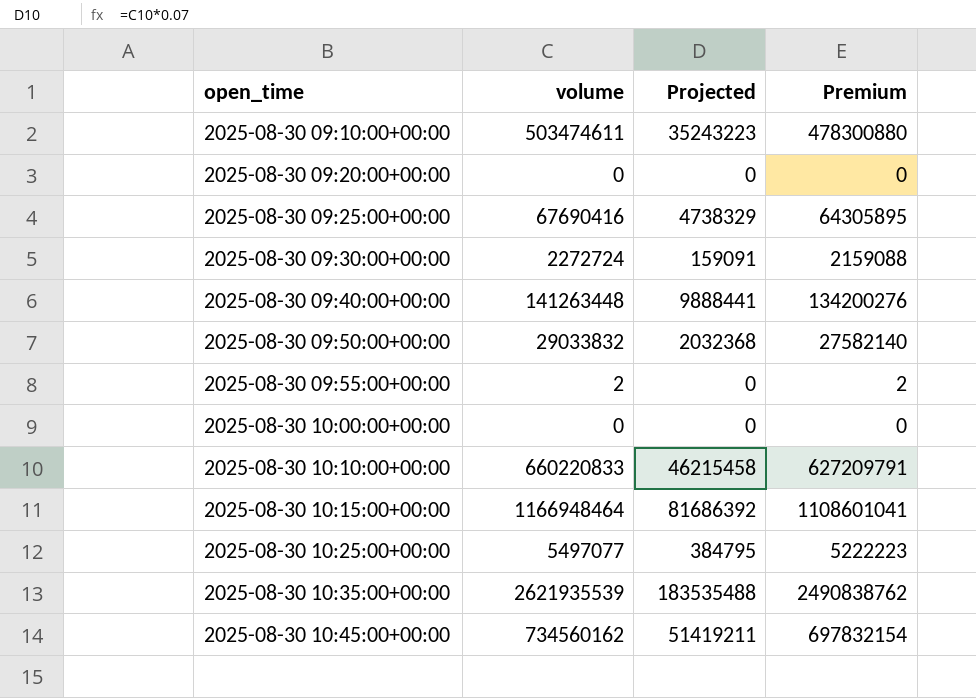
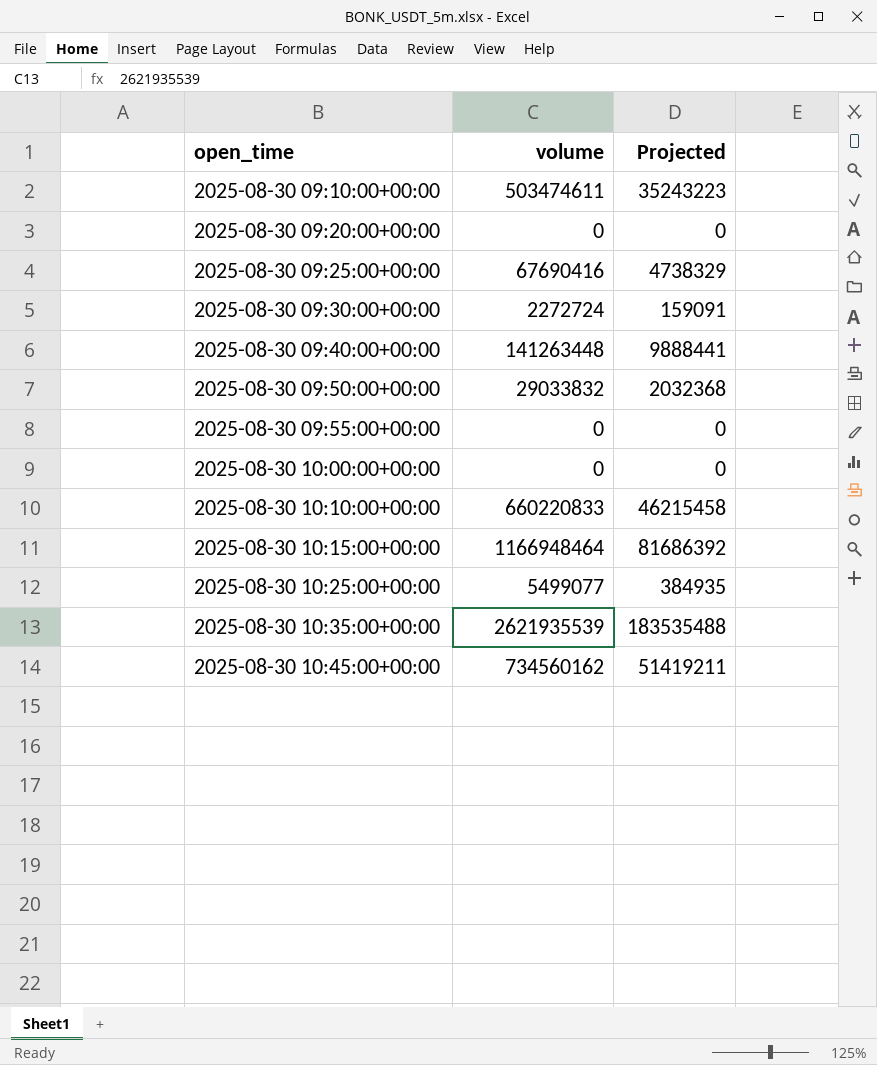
column Premium | formula: [volume] * 0.95 -> none
2025-08-30 09:55:00+00:00 | volume: 2 -> 0
2025-08-30 10:25:00+00:00 | volume: 5497077 -> 5499077
2025-08-30 10:25:00+00:00 | Projected: 384795 -> 384935

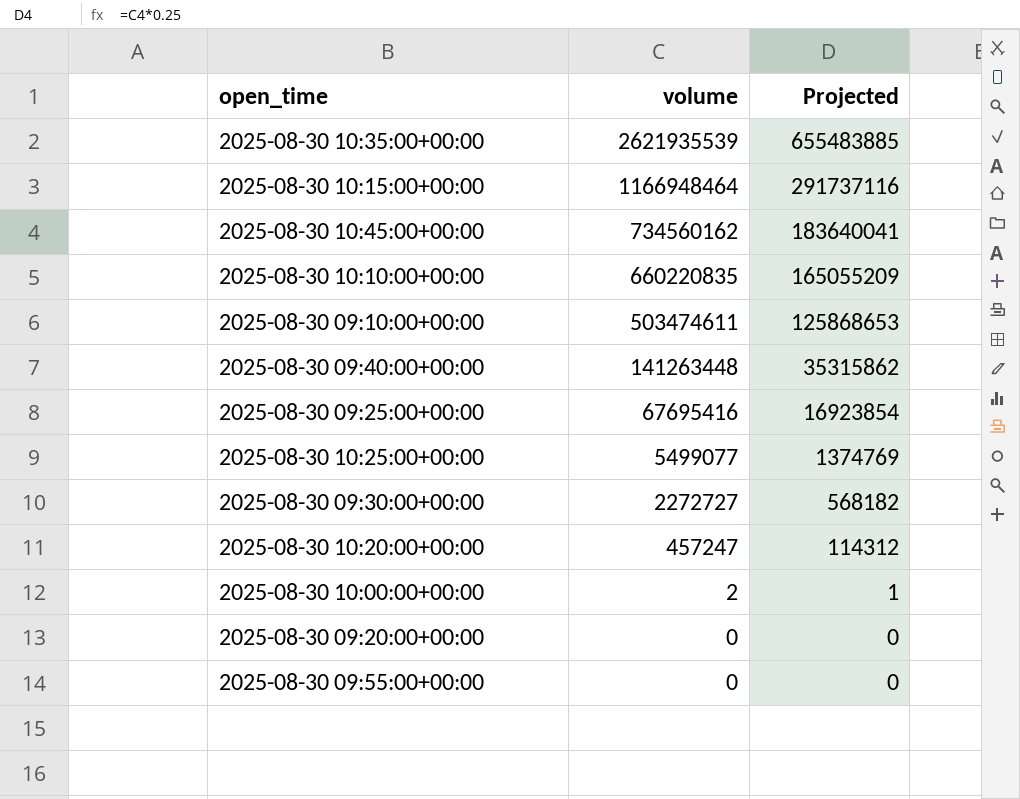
row order: open_time ascending -> volume descending
column Projected | formula: [volume] * 0.07 -> [volume] * 0.25
row 2025-08-30 09:50:00+00:00: 29033832 | 2032368 -> none
2025-08-30 10:10:00+00:00 | volume: 660220833 -> 660220835
2025-08-30 09:25:00+00:00 | volume: 67690416 -> 67695416
2025-08-30 09:30:00+00:00 | volume: 2272724 -> 2272727
row 2025-08-30 10:20:00+00:00: none -> 457247 | 114312
2025-08-30 10:00:00+00:00 | volume: 0 -> 2

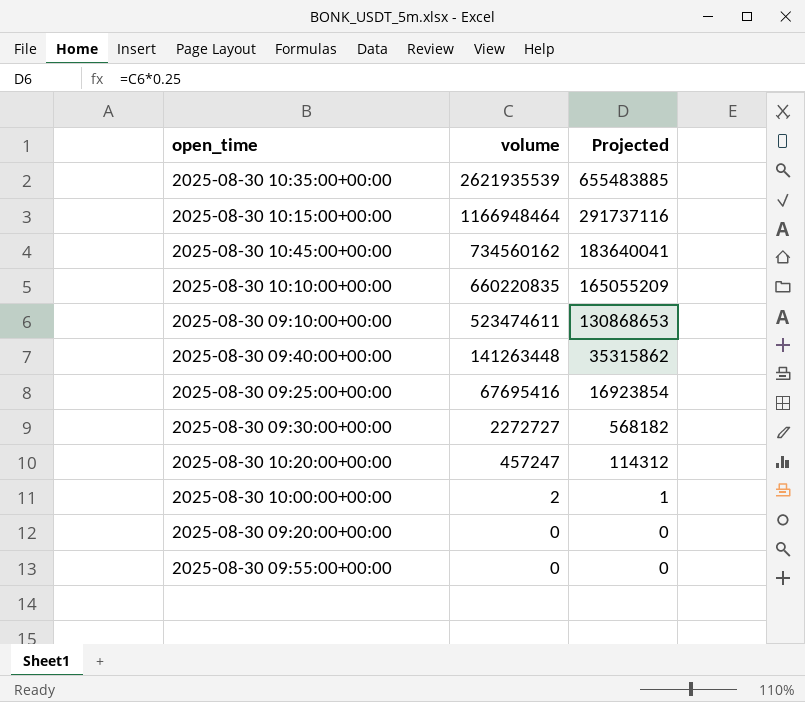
row 2025-08-30 10:25:00+00:00: 5499077 | 1374769 -> none
2025-08-30 09:10:00+00:00 | volume: 503474611 -> 523474611
2025-08-30 09:10:00+00:00 | Projected: 125868653 -> 130868653

